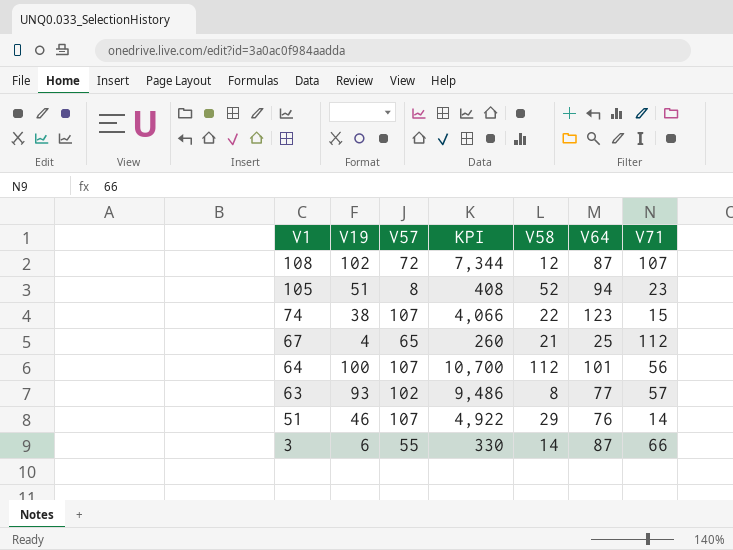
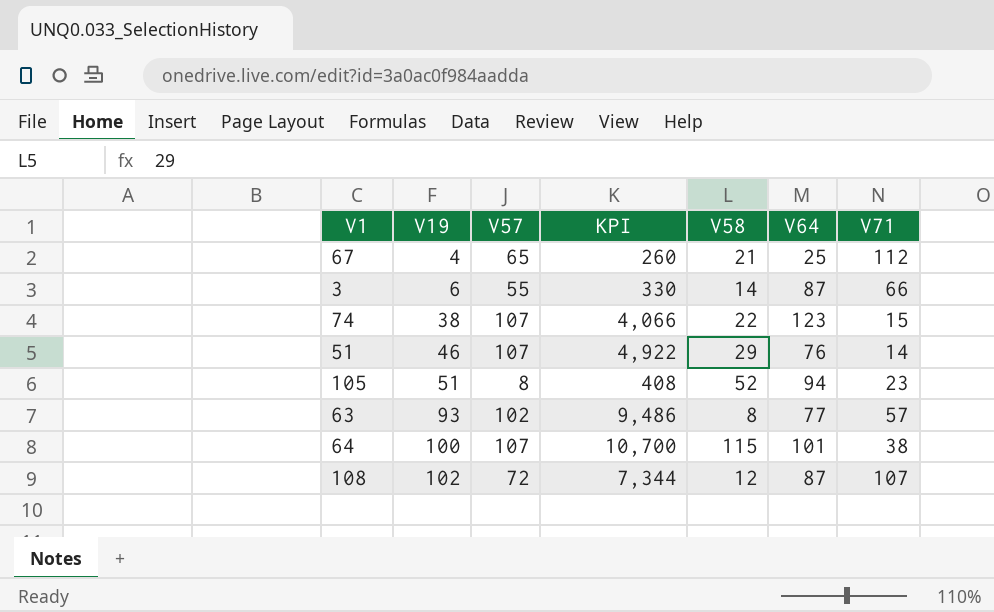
row order: V1 descending -> V19 ascending
64 | V58: 112 -> 115
64 | V71: 56 -> 38

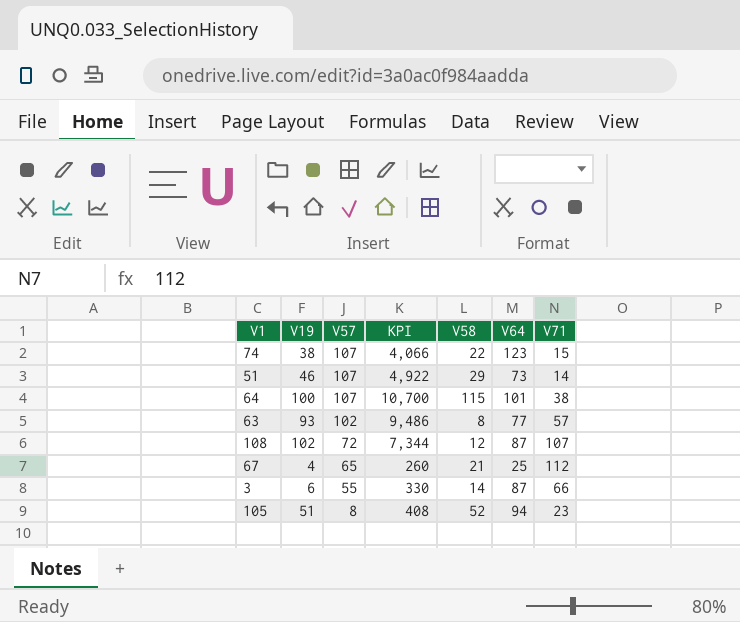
row order: V19 ascending -> V57 descending
51 | V64: 76 -> 73

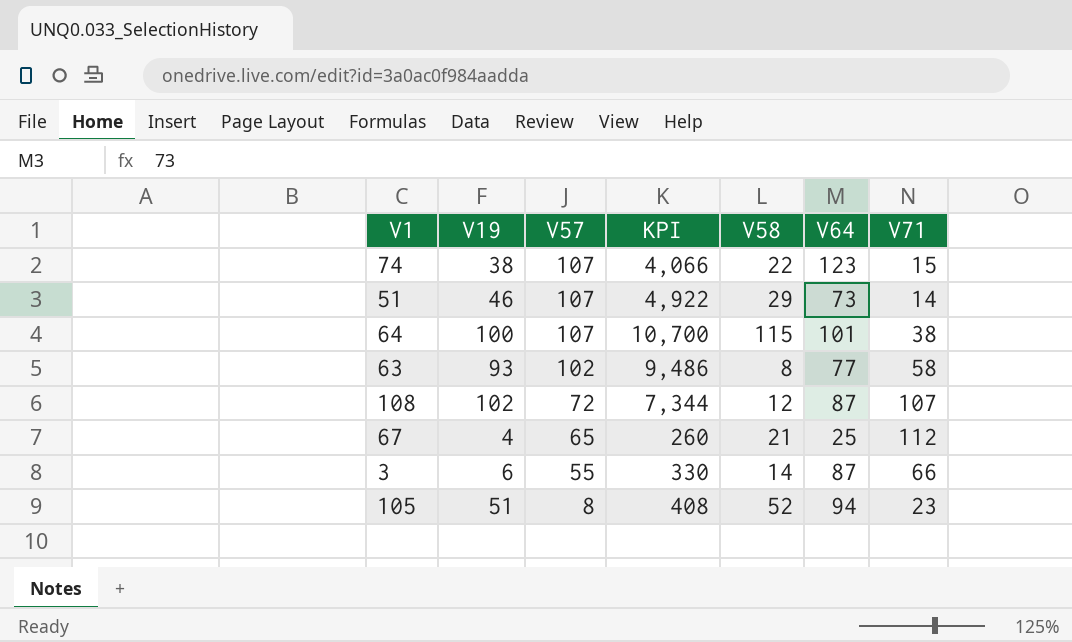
63 | V71: 57 -> 58

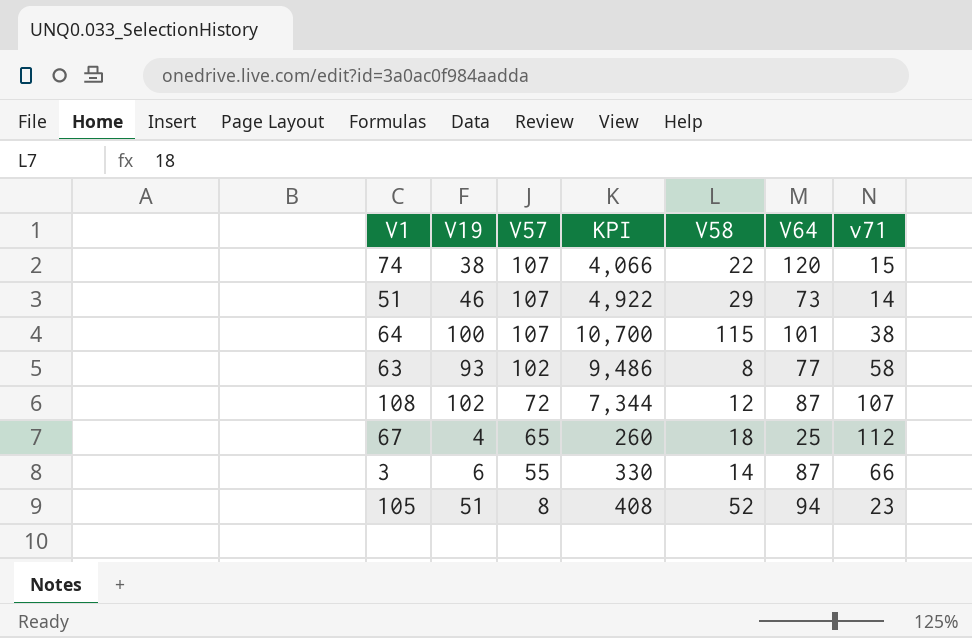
column name: V71 -> v71
74 | V64: 123 -> 120
67 | V58: 21 -> 18

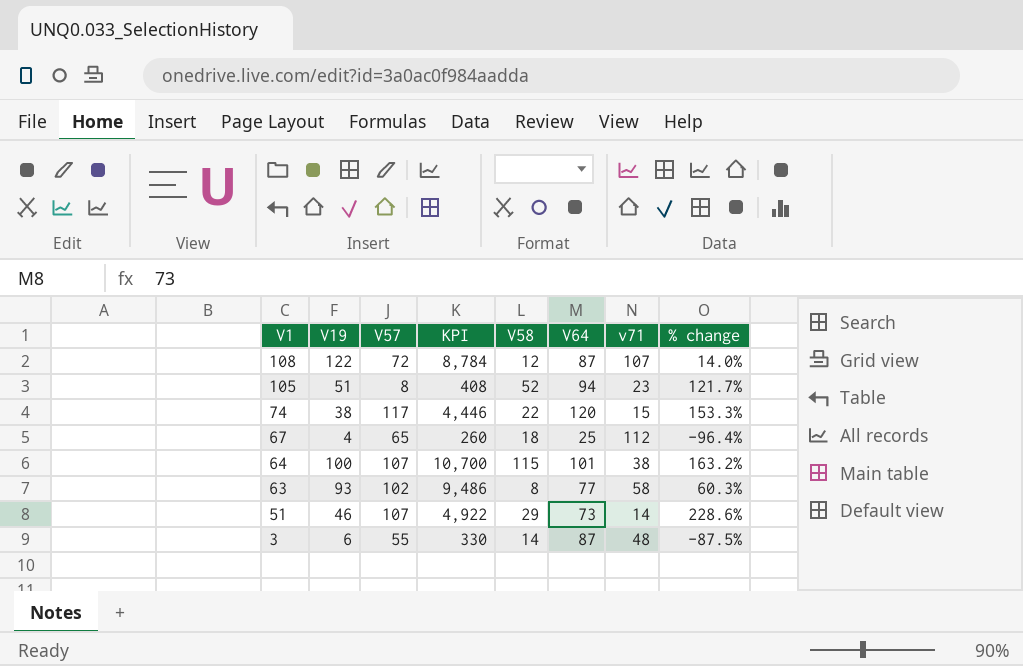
row order: V57 descending -> V1 descending
column % change | formula: none -> ([V19] - [v71]) / [v71]
108 | V19: 102 -> 122
108 | KPI: 7,344 -> 8,784
74 | V57: 107 -> 117
74 | KPI: 4,066 -> 4,446
3 | v71: 66 -> 48

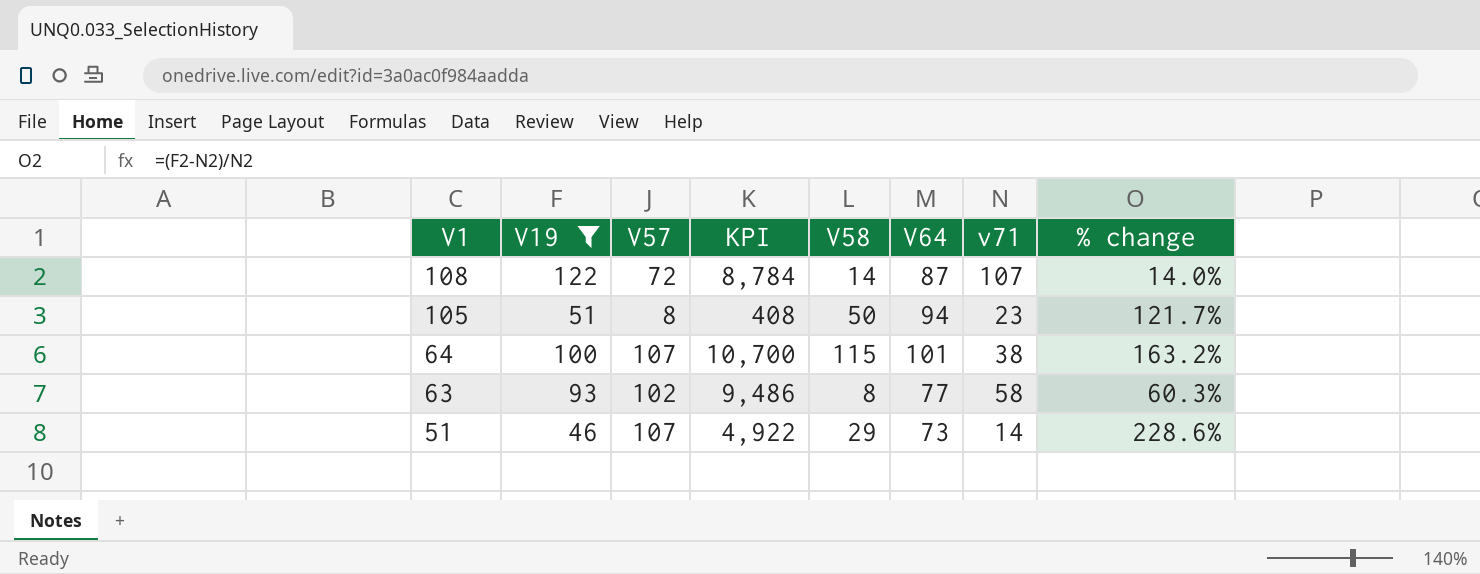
filter: none -> V19 >= 46
108 | V58: 12 -> 14
105 | V58: 52 -> 50

